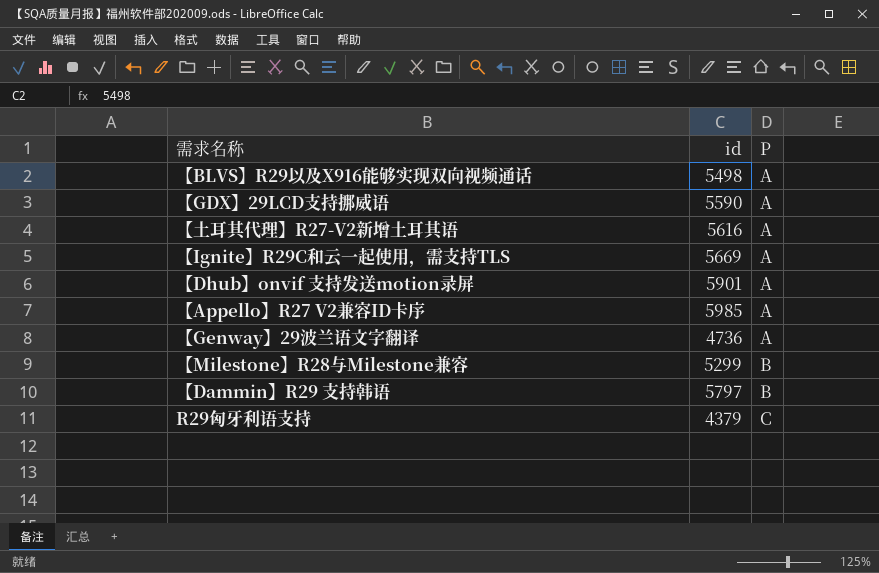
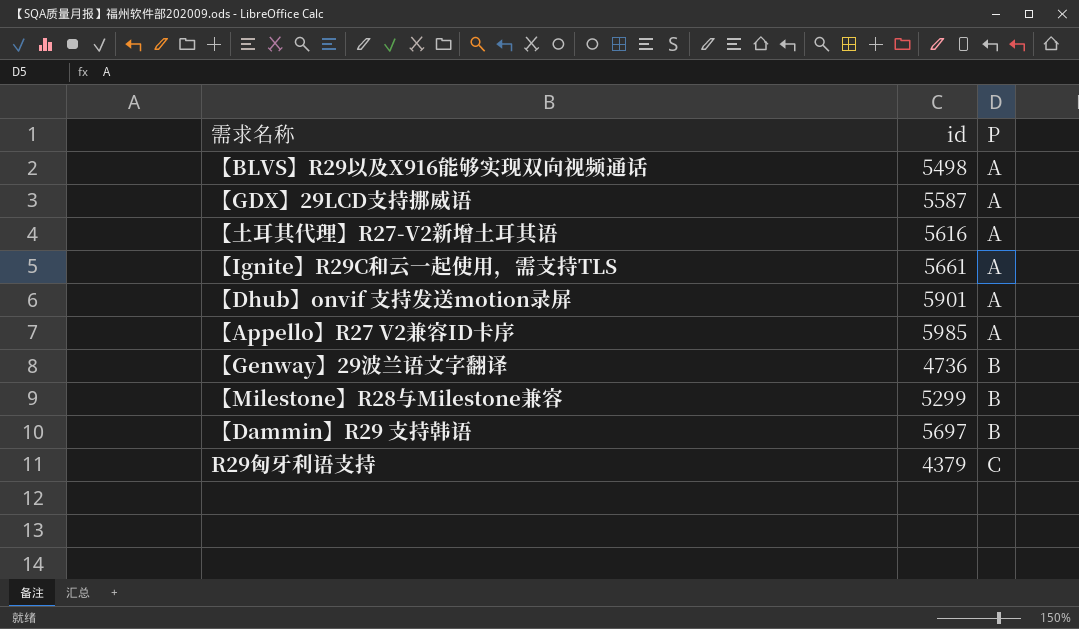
【GDX】29LCD支持挪威语 | id: 5590 -> 5587
【Ignite】R29C和云一起使用，需支持TLS | id: 5669 -> 5661
【Genway】29波兰语文字翻译 | P: A -> B
【Dammin】R29 支持韩语 | id: 5797 -> 5697

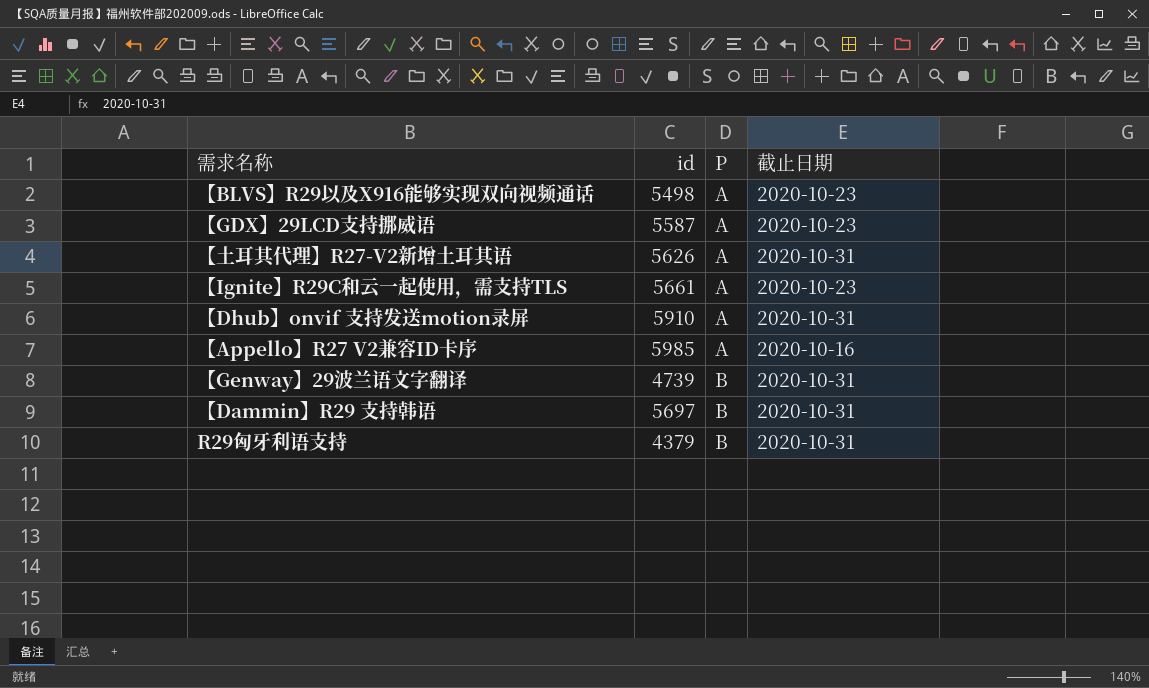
column 截止日期 | position: none -> 4
row 【Milestone】R28与Milestone兼容: 5299 | B -> none
【土耳其代理】R27-V2新增土耳其语 | id: 5616 -> 5626
【Dhub】onvif 支持发送motion录屏 | id: 5901 -> 5910
【Genway】29波兰语文字翻译 | id: 4736 -> 4739
R29匈牙利语支持 | P: C -> B

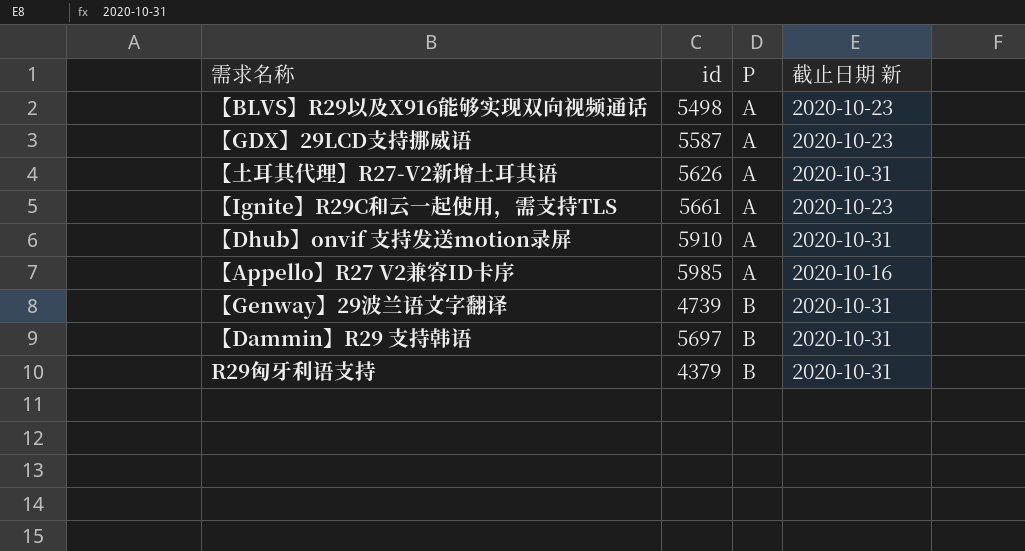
column name: 截止日期 -> 截止日期 新

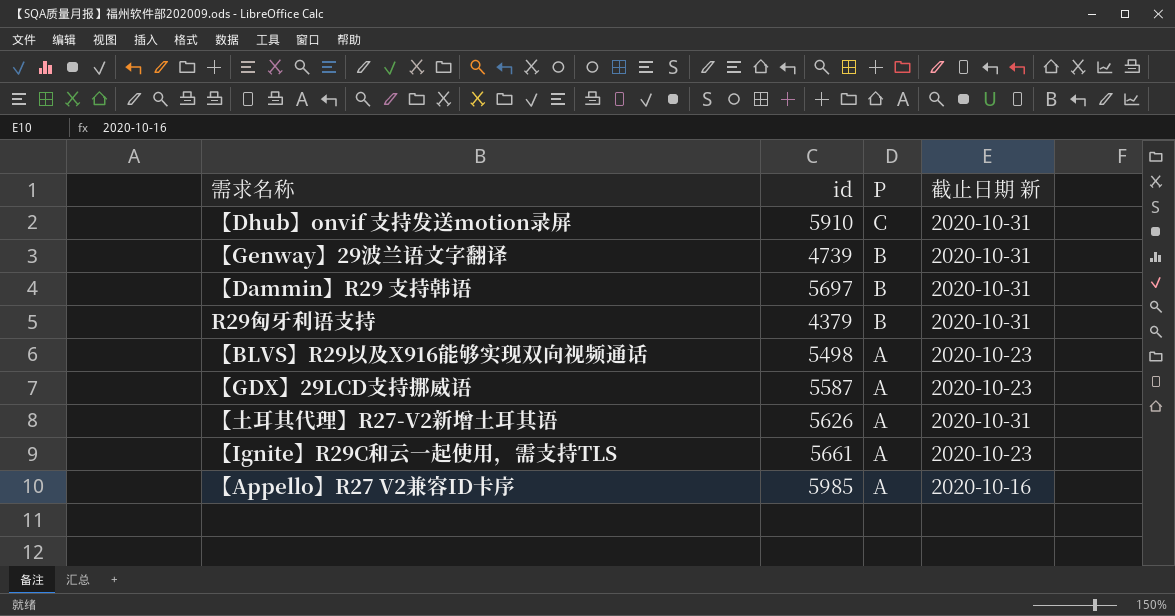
row order: P ascending -> P descending
【Dhub】onvif 支持发送motion录屏 | P: A -> C

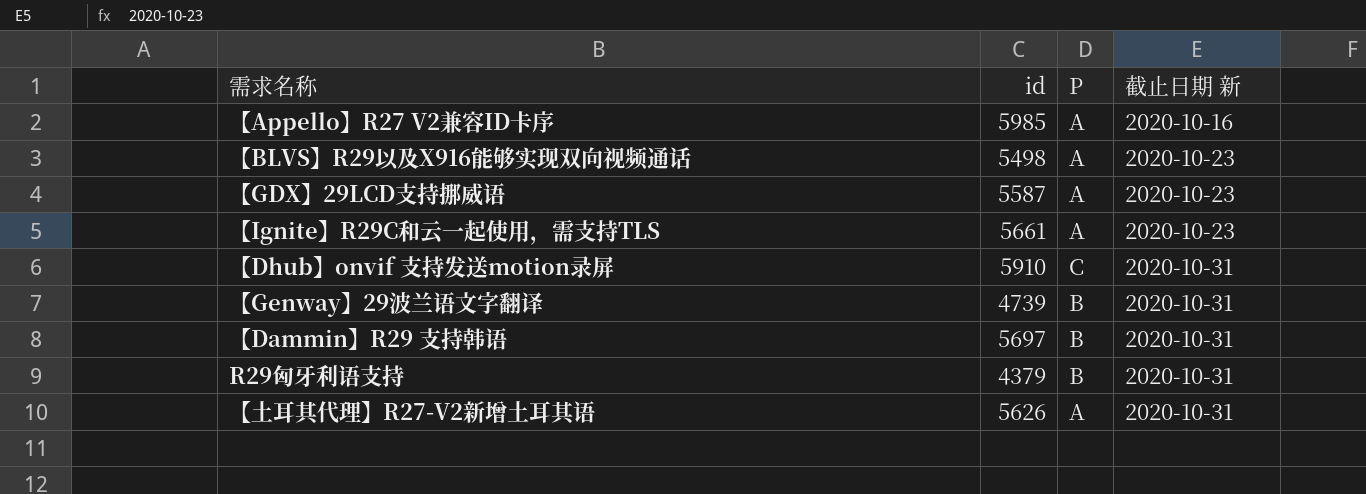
row order: P descending -> 截止日期 新 ascending

